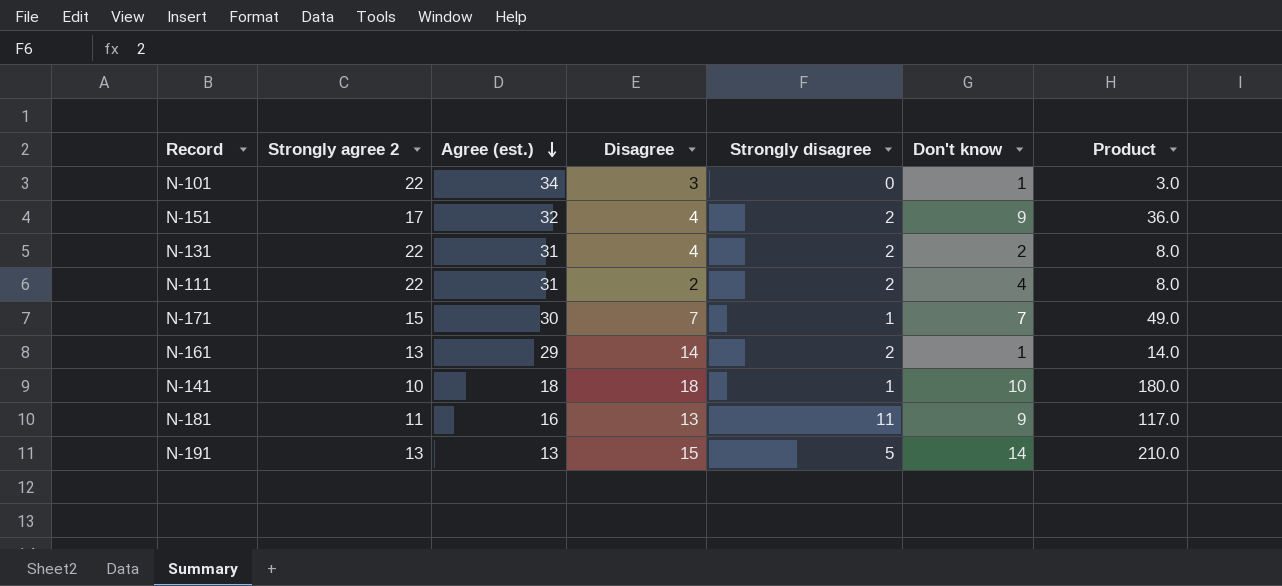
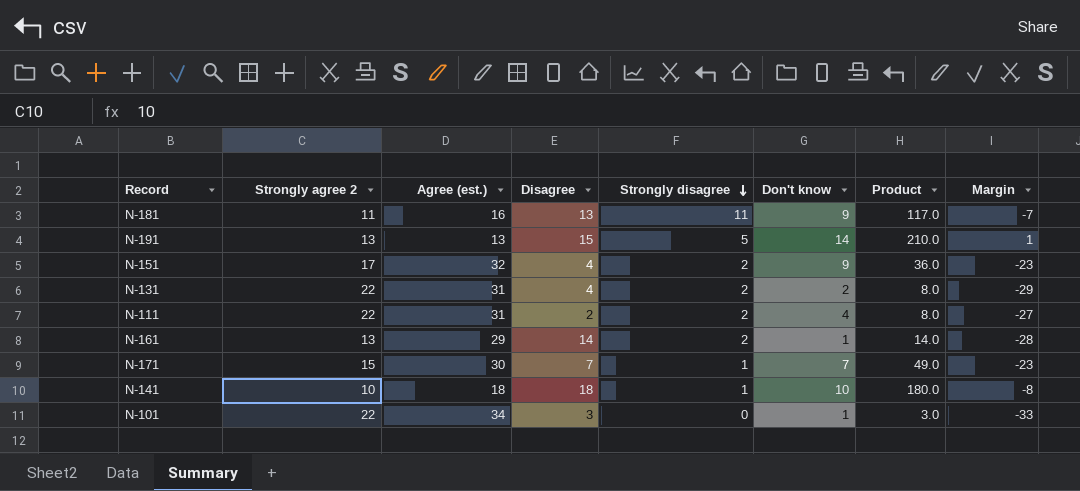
row order: Agree (est.) descending -> Strongly disagree descending
column Margin | formula: none -> [Don't know] - [Agree (est.)]

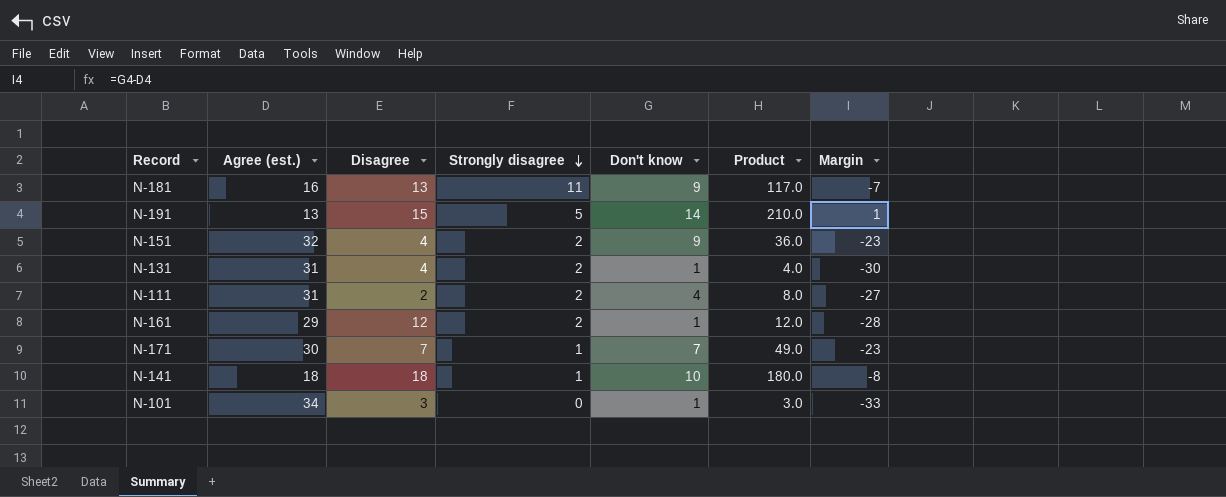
column Strongly agree 2 | position: 2 -> none
N-131 | Don't know: 2 -> 1
N-131 | Product: 8.0 -> 4.0
N-131 | Margin: -29 -> -30
N-161 | Disagree: 14 -> 12
N-161 | Product: 14.0 -> 12.0

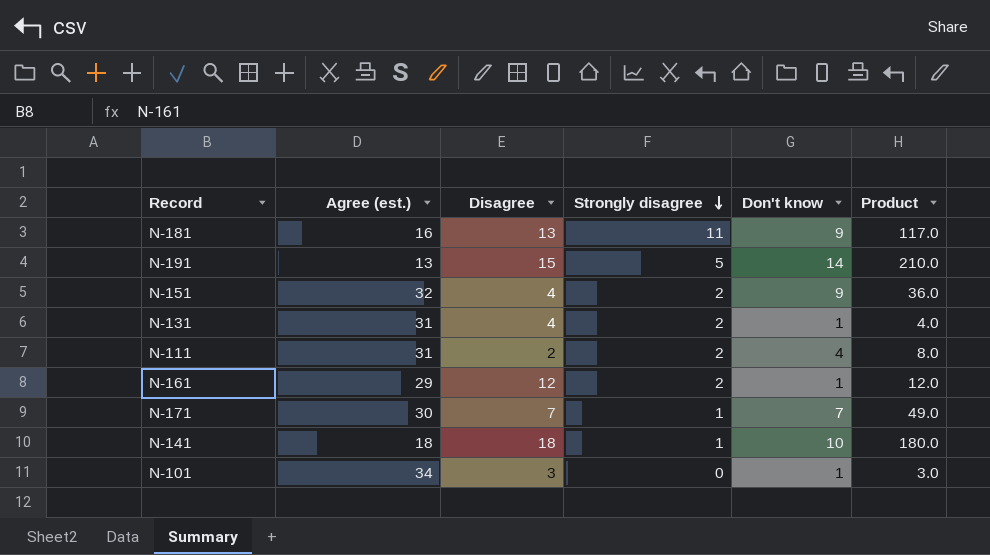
column Margin | formula: [Don't know] - [Agree (est.)] -> none

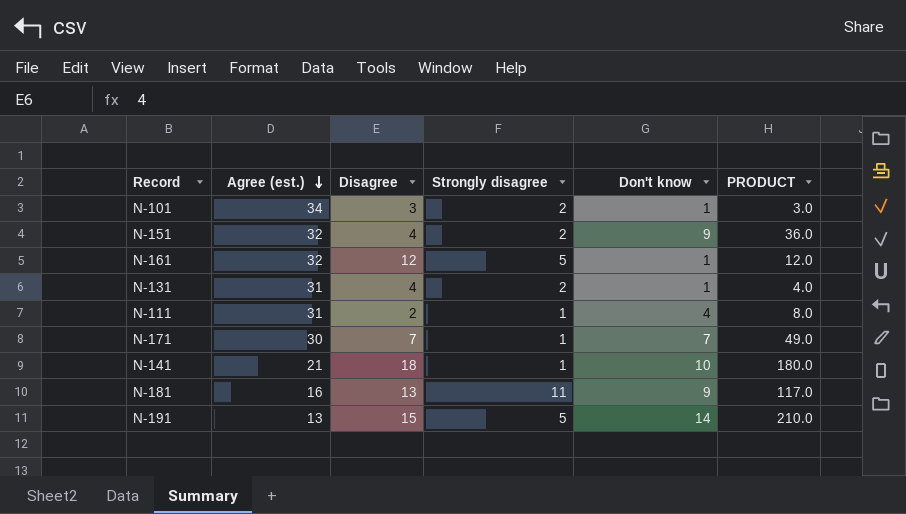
row order: Strongly disagree descending -> Agree (est.) descending
column name: Product -> PRODUCT
N-101 | Strongly disagree: 0 -> 2
N-161 | Agree (est.): 29 -> 32
N-161 | Strongly disagree: 2 -> 5
N-111 | Strongly disagree: 2 -> 1
N-141 | Agree (est.): 18 -> 21

